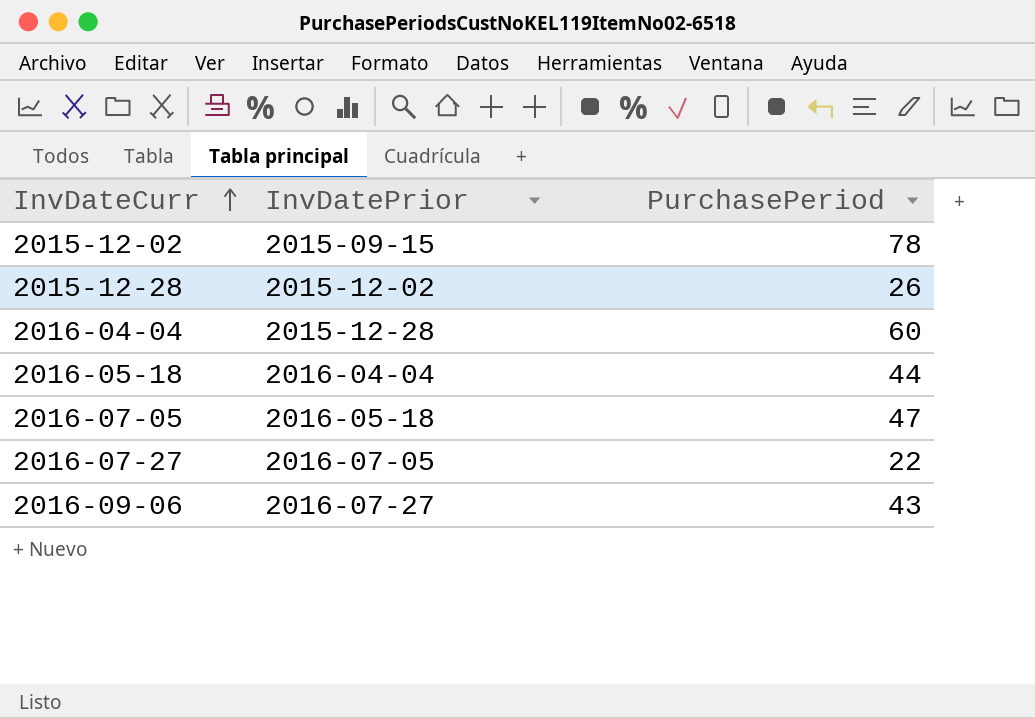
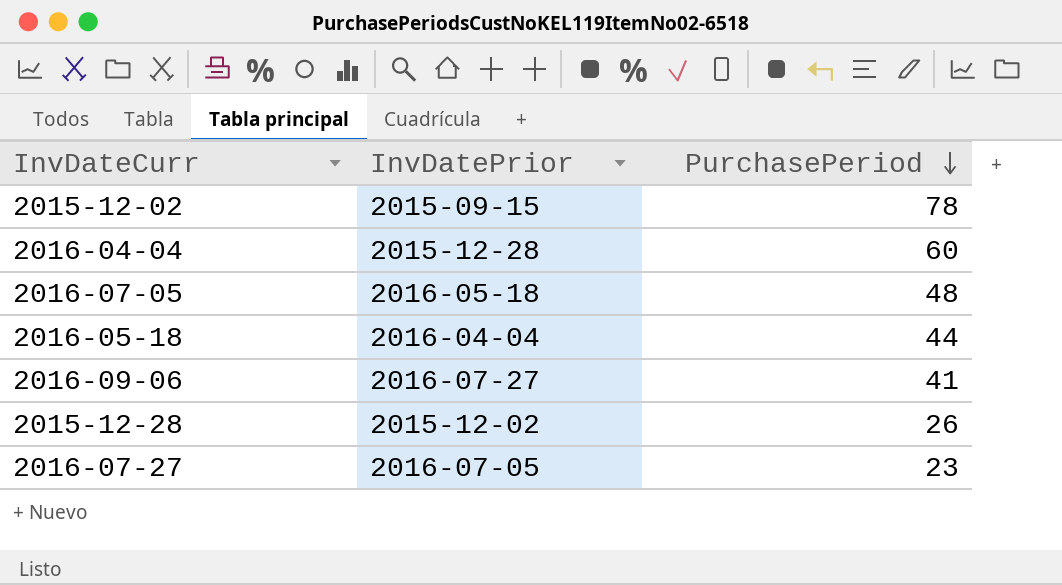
row order: InvDateCurr ascending -> PurchasePeriod descending
2016-07-05 | PurchasePeriod: 47 -> 48
2016-09-06 | PurchasePeriod: 43 -> 41
2016-07-27 | PurchasePeriod: 22 -> 23

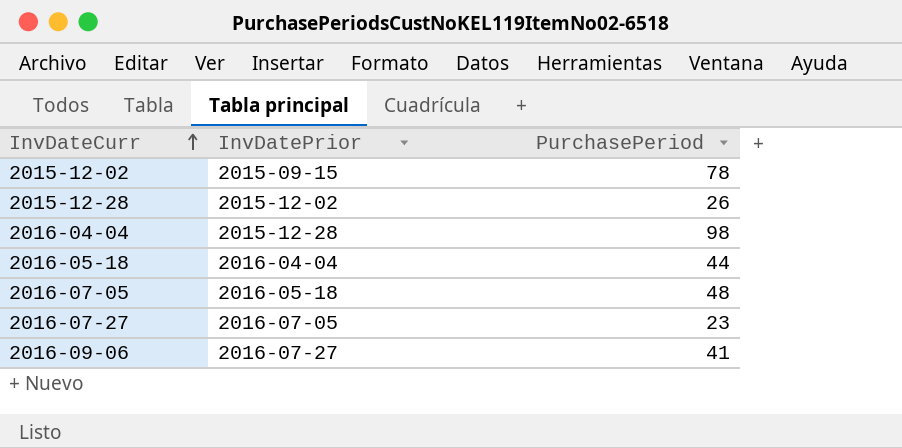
row order: PurchasePeriod descending -> InvDateCurr ascending
2016-04-04 | PurchasePeriod: 60 -> 98

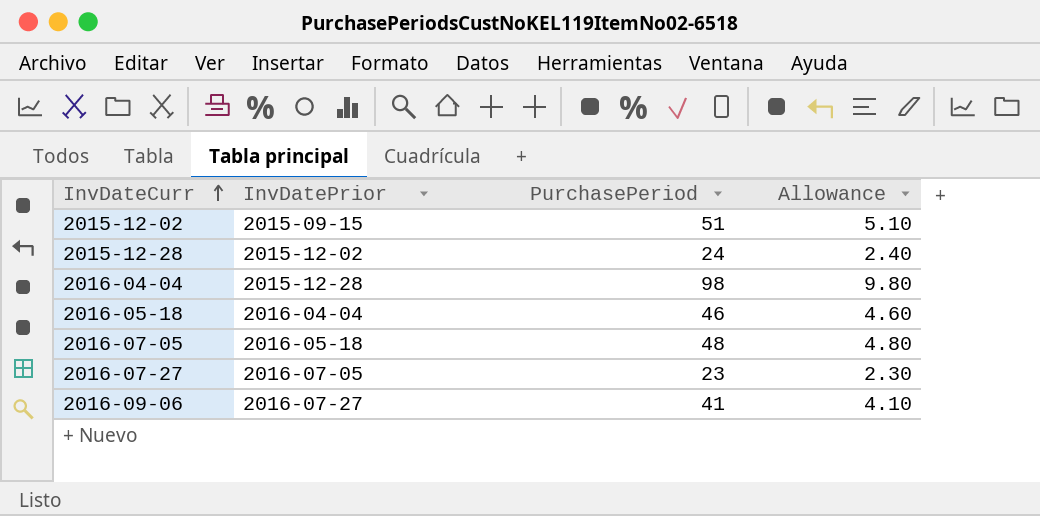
column Allowance | formula: none -> [PurchasePeriod] * 0.1
2015-12-02 | PurchasePeriod: 78 -> 51
2015-12-28 | PurchasePeriod: 26 -> 24
2016-05-18 | PurchasePeriod: 44 -> 46

